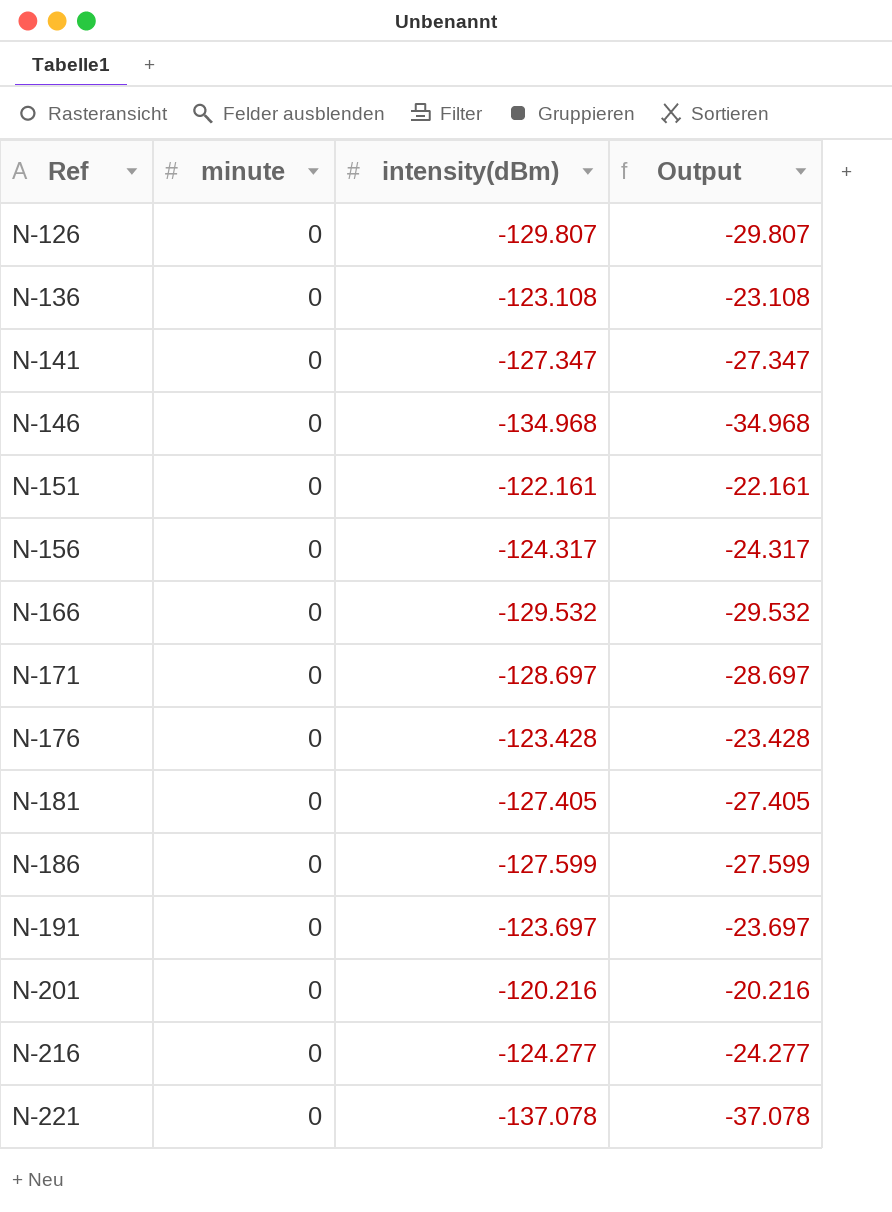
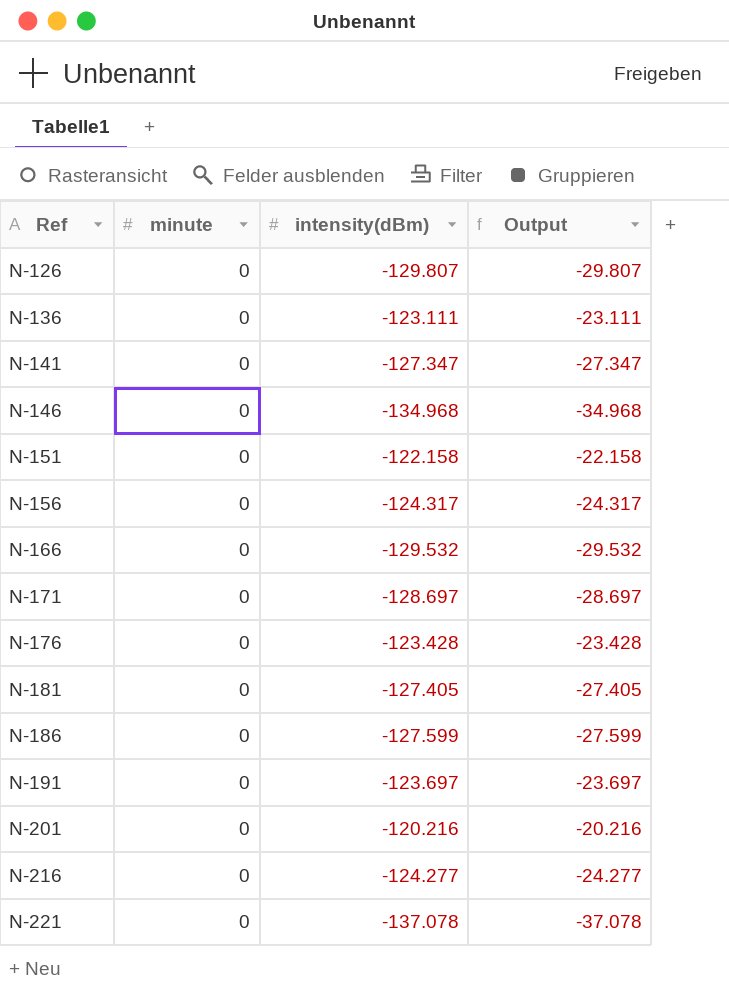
N-136 | intensity(dBm): -123.108 -> -123.111
N-136 | Output: -23.108 -> -23.111
N-151 | intensity(dBm): -122.161 -> -122.158
N-151 | Output: -22.161 -> -22.158

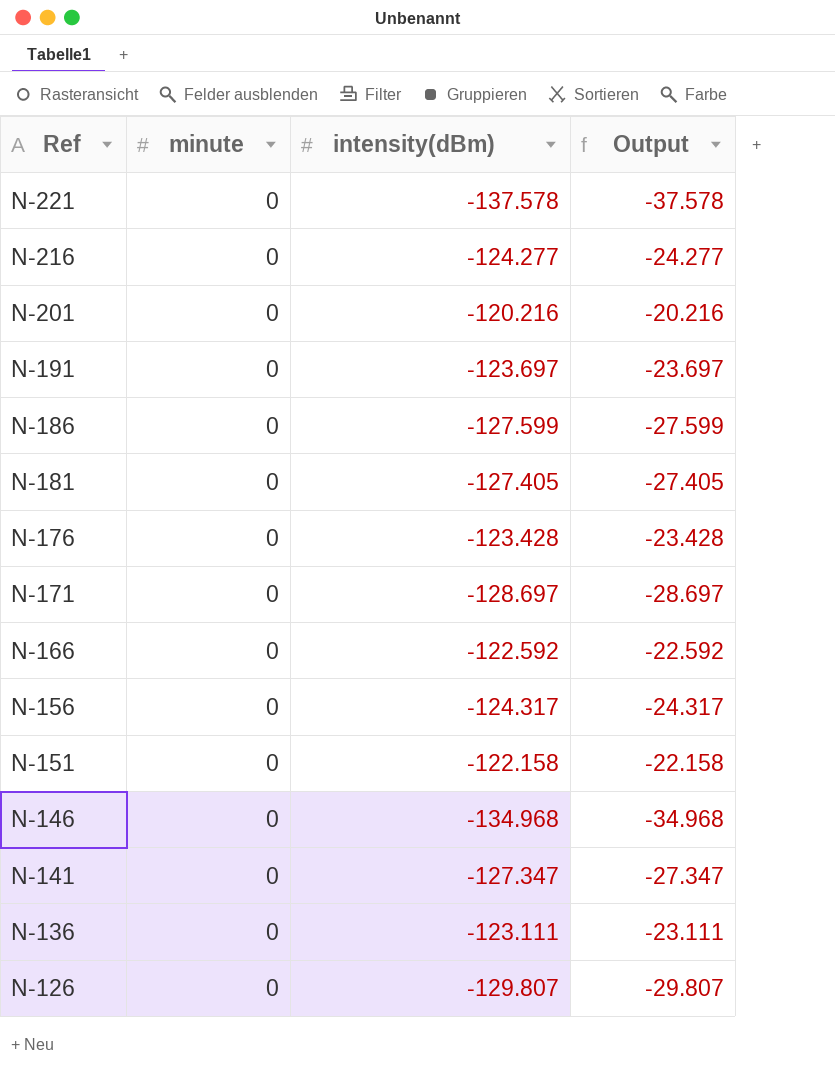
row order: Ref ascending -> Ref descending
N-221 | intensity(dBm): -137.078 -> -137.578
N-221 | Output: -37.078 -> -37.578
N-166 | intensity(dBm): -129.532 -> -122.592
N-166 | Output: -29.532 -> -22.592

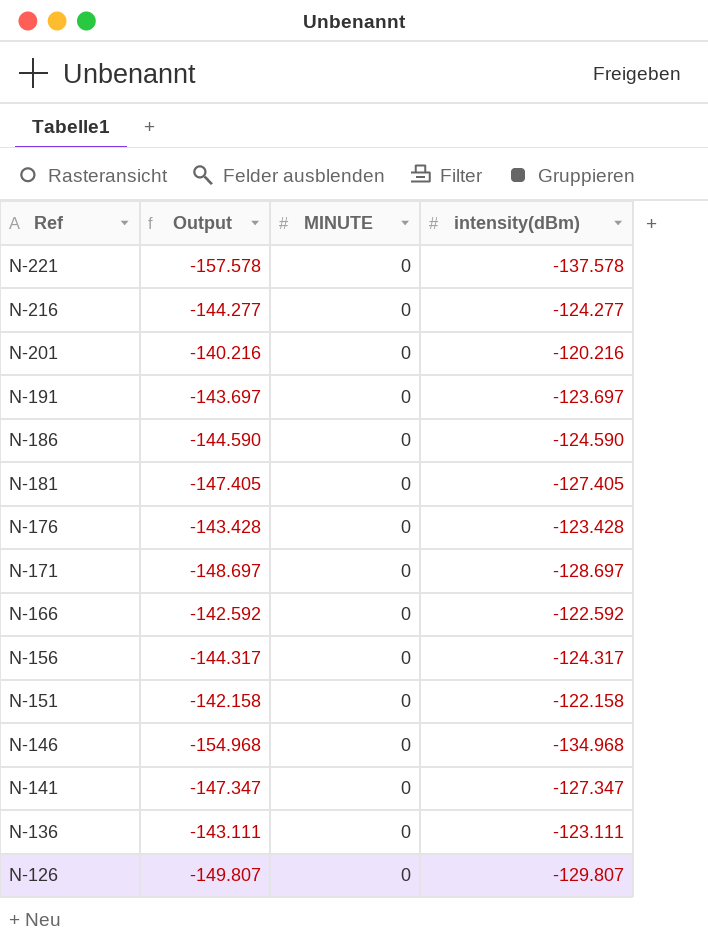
column Output | formula: [intensity(dBm)] + 100 -> [intensity(dBm)] - 20
column Output | position: 4 -> 2
column name: minute -> MINUTE
N-186 | intensity(dBm): -127.599 -> -124.590

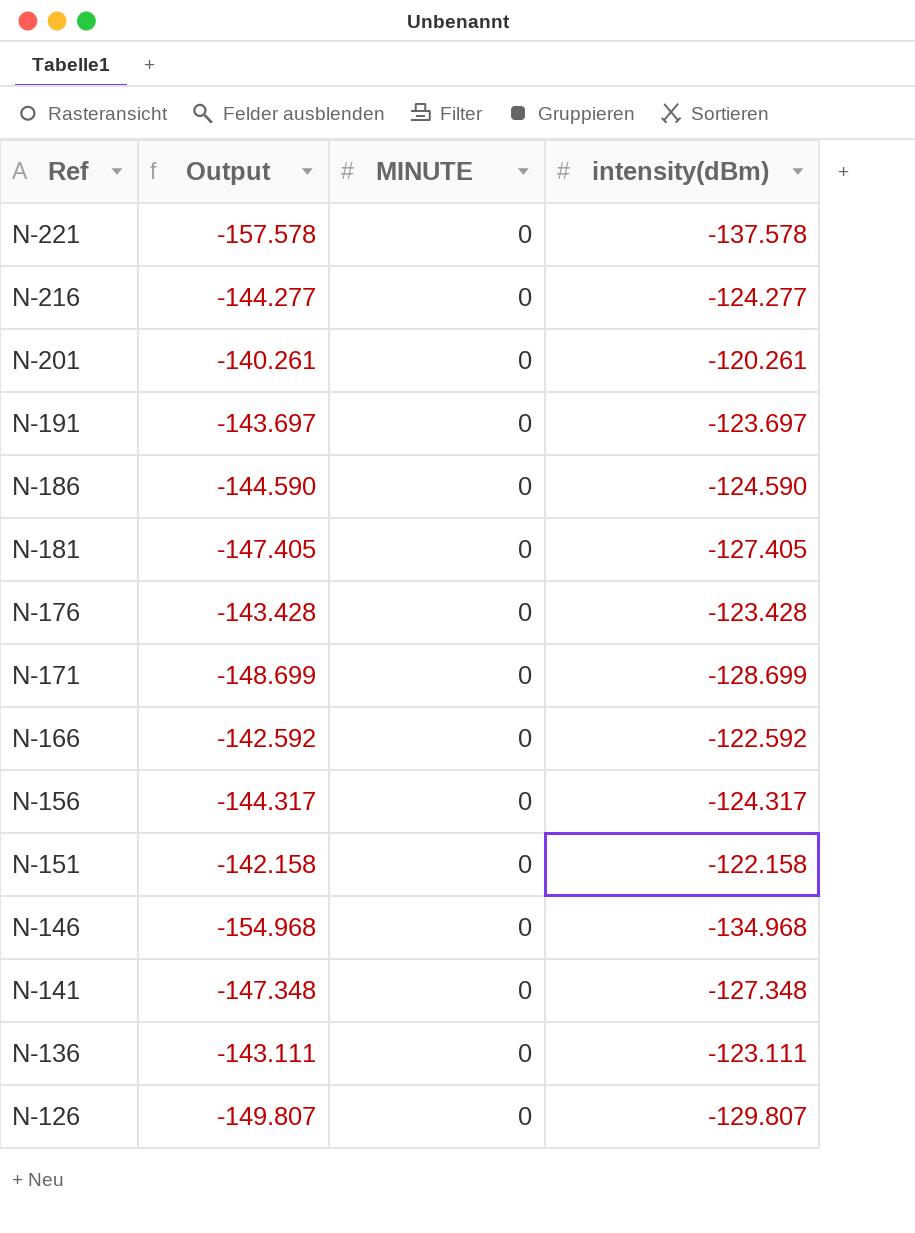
N-201 | Output: -140.216 -> -140.261
N-201 | intensity(dBm): -120.216 -> -120.261
N-171 | Output: -148.697 -> -148.699
N-171 | intensity(dBm): -128.697 -> -128.699
N-141 | Output: -147.347 -> -147.348
N-141 | intensity(dBm): -127.347 -> -127.348

